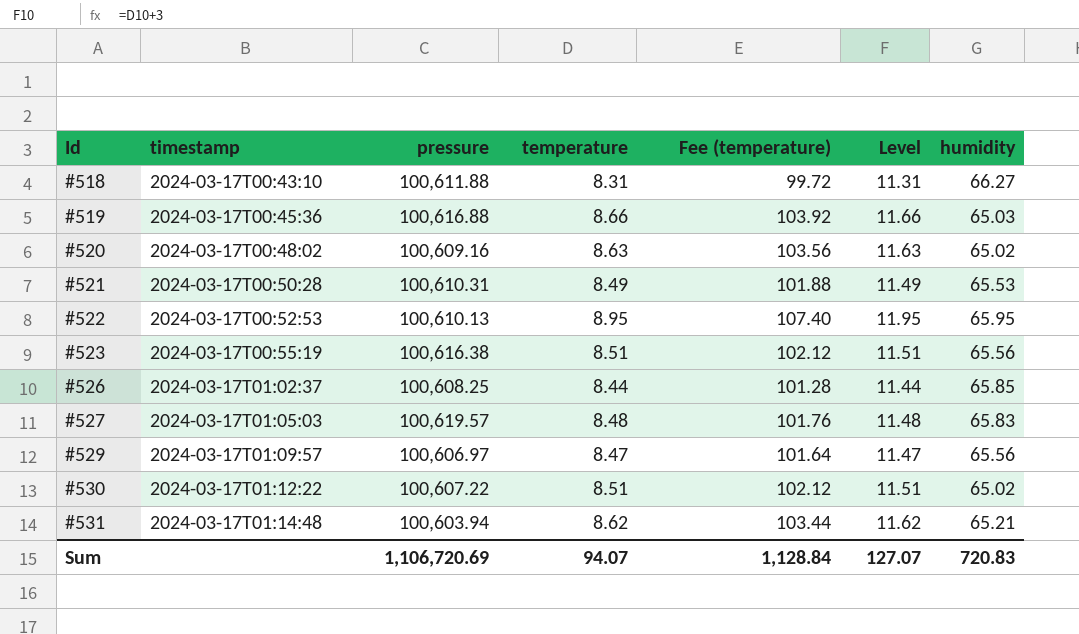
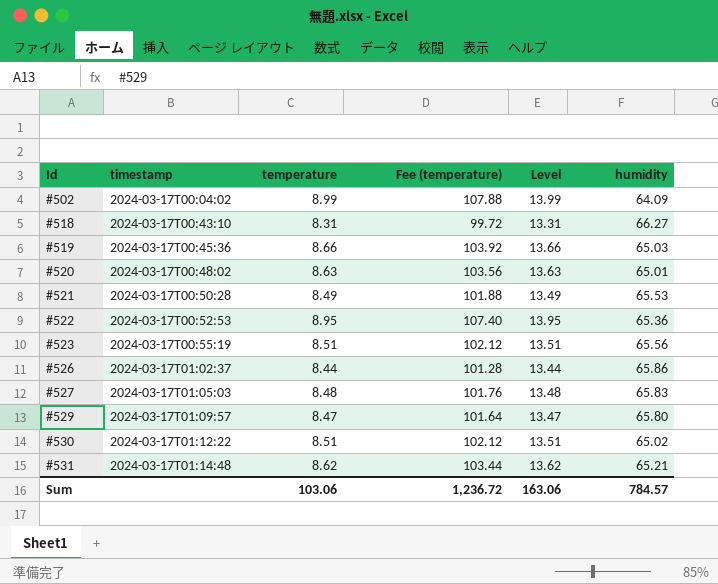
column pressure | position: 3 -> none
column Level | formula: [temperature] + 3 -> [temperature] + 5
row #502: none -> 2024-03-17T00:04:02 | 8.99 | 107.88 | 13.99 | 64.09
#520 | humidity: 65.02 -> 65.01
#522 | humidity: 65.95 -> 65.36
#526 | humidity: 65.85 -> 65.86
#529 | humidity: 65.56 -> 65.80
Sum | temperature: 94.07 -> 103.06
Sum | Fee (temperature): 1,128.84 -> 1,236.72
Sum | Level: 127.07 -> 163.06
Sum | humidity: 720.83 -> 784.57

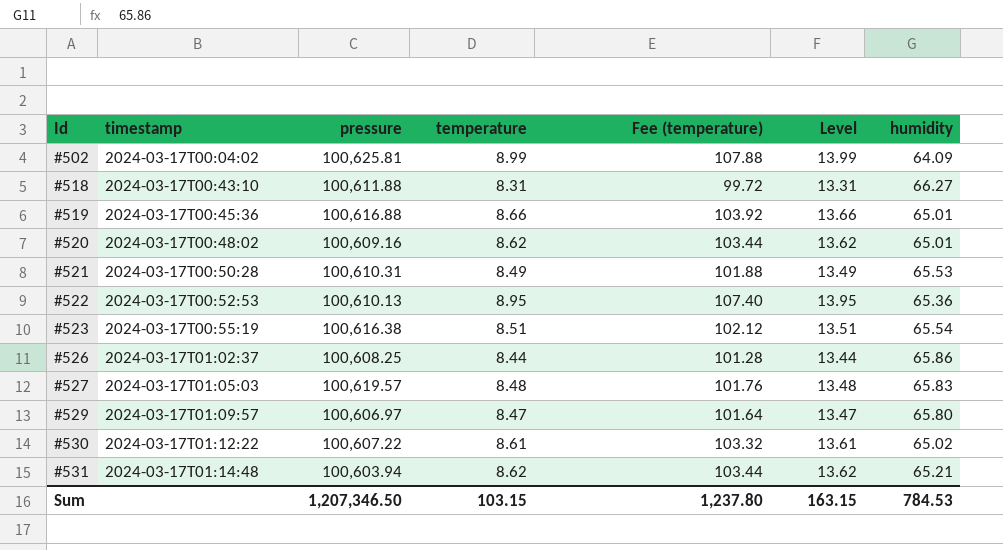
column pressure | position: none -> 3
#519 | humidity: 65.03 -> 65.01
#520 | temperature: 8.63 -> 8.62
#520 | Fee (temperature): 103.56 -> 103.44
#520 | Level: 13.63 -> 13.62
#523 | humidity: 65.56 -> 65.54
#530 | temperature: 8.51 -> 8.61
#530 | Fee (temperature): 102.12 -> 103.32
#530 | Level: 13.51 -> 13.61
Sum | temperature: 103.06 -> 103.15
Sum | Fee (temperature): 1,236.72 -> 1,237.80
Sum | Level: 163.06 -> 163.15
Sum | humidity: 784.57 -> 784.53

